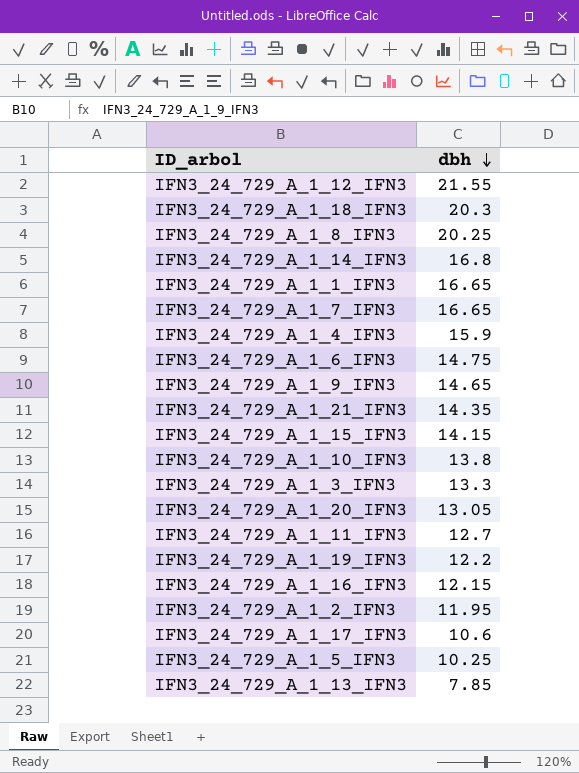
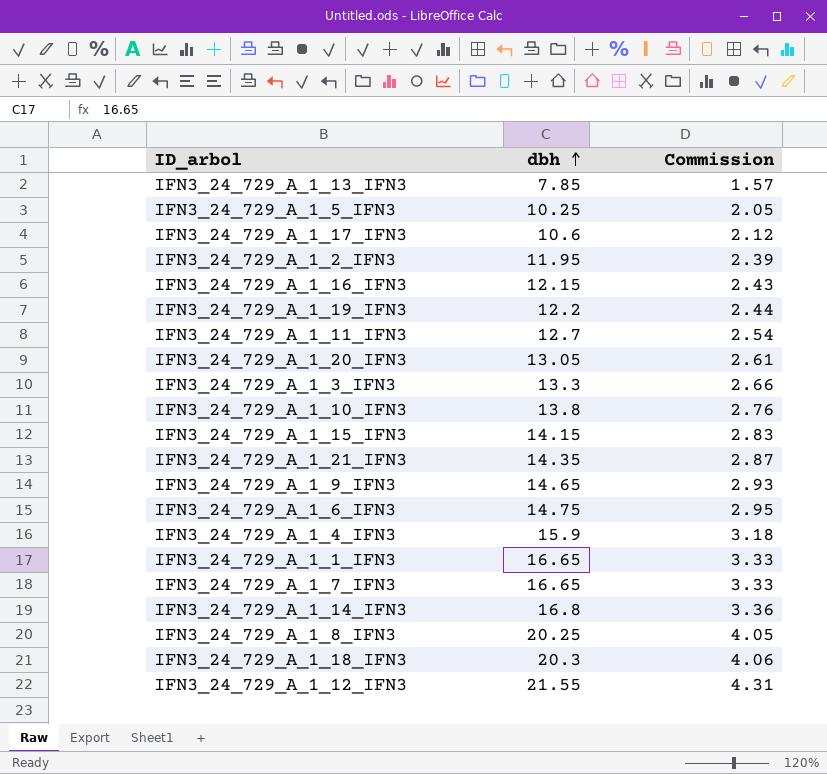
row order: dbh descending -> dbh ascending
column Commission | formula: none -> [dbh] * 0.2

